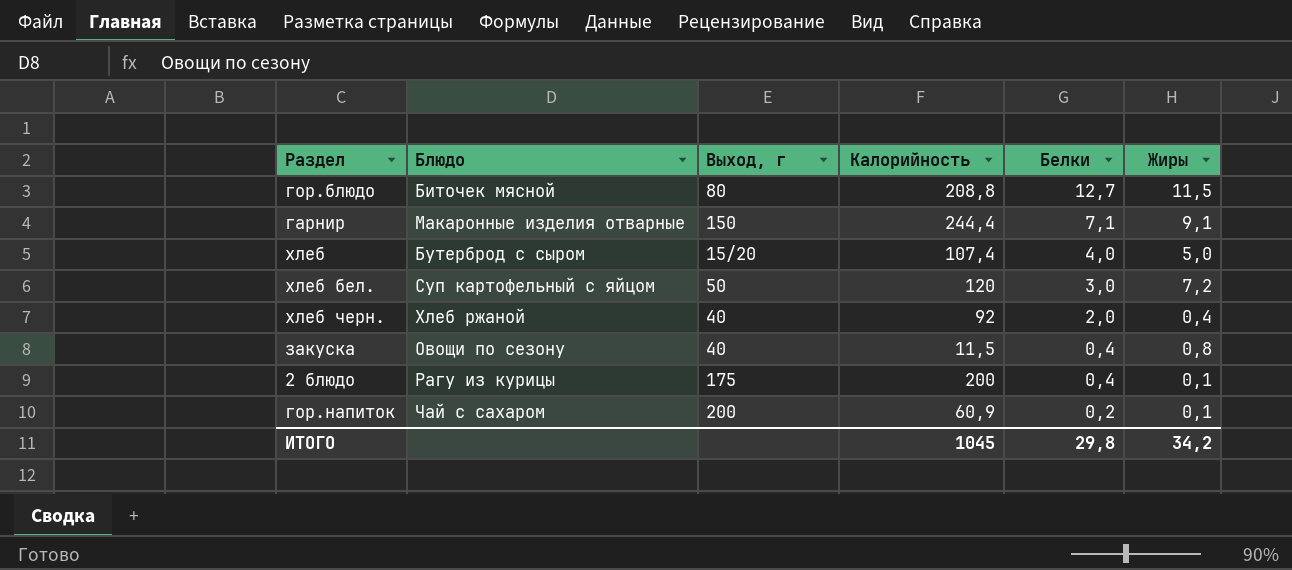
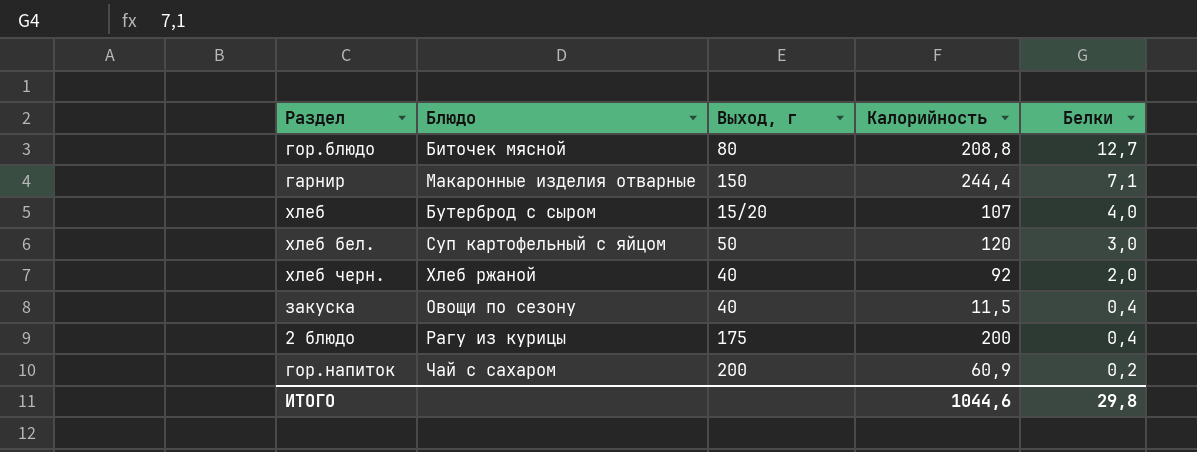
column Жиры | position: 6 -> none
хлеб | Калорийность: 107,4 -> 107
ИТОГО | Калорийность: 1045 -> 1044,6

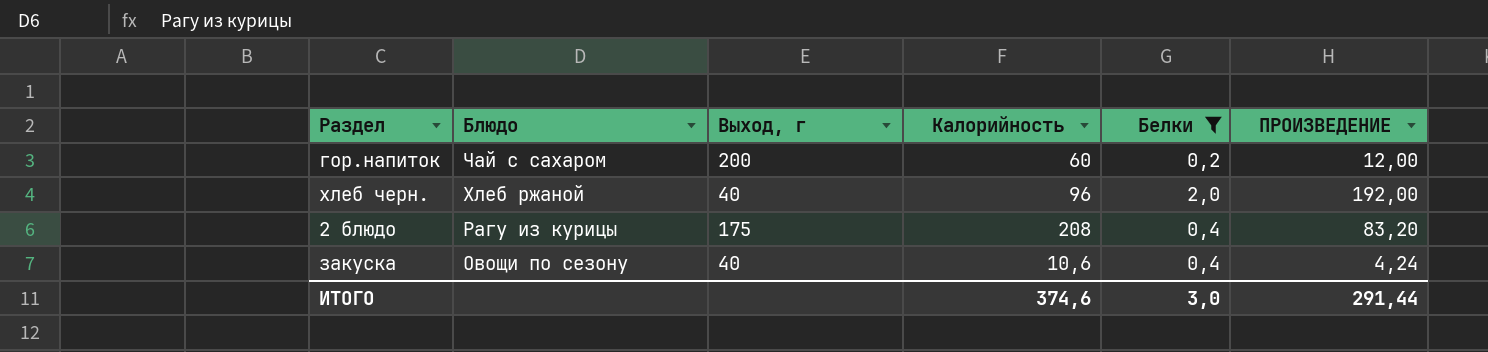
filter: none -> Белки <= 2,0
row order: Белки descending -> Блюдо descending
column ПРОИЗВЕДЕНИЕ | formula: none -> [Калорийность] * [Белки]
гор.напиток | Калорийность: 60,9 -> 60
хлеб черн. | Калорийность: 92 -> 96
2 блюдо | Калорийность: 200 -> 208
закуска | Калорийность: 11,5 -> 10,6
ИТОГО | Калорийность: 1044,6 -> 374,6
ИТОГО | Белки: 29,8 -> 3,0

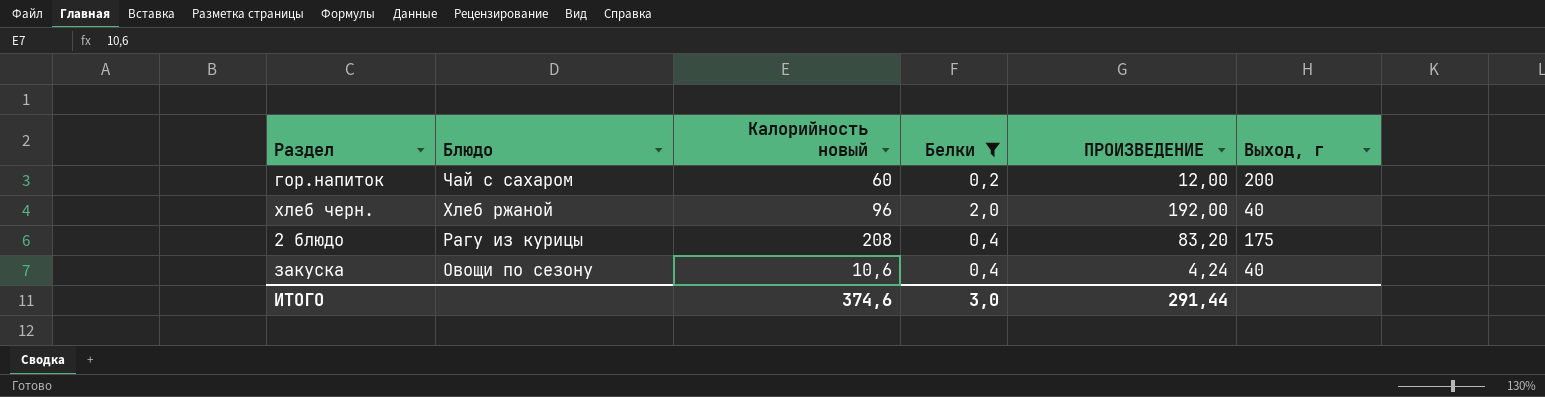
column name: Калорийность -> Калорийность новый
column Выход, г | position: 3 -> 6

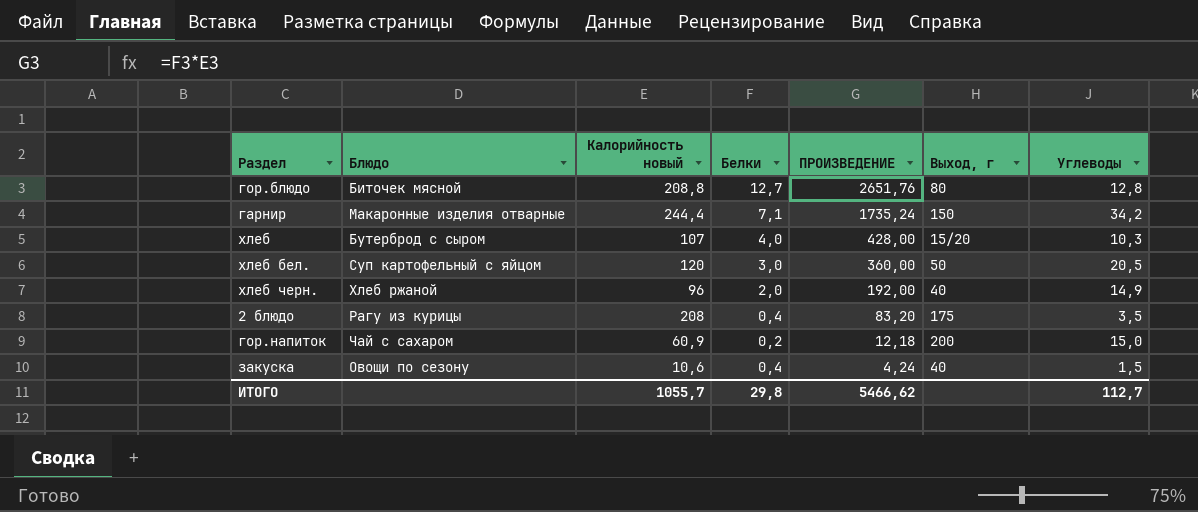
filter: Белки <= 2,0 -> none
row order: Блюдо descending -> ПРОИЗВЕДЕНИЕ descending
column Углеводы | position: none -> 7
гор.напиток | Калорийность новый: 60 -> 60,9
гор.напиток | ПРОИЗВЕДЕНИЕ: 12,00 -> 12,18
ИТОГО | Калорийность новый: 374,6 -> 1055,7
ИТОГО | Белки: 3,0 -> 29,8
ИТОГО | ПРОИЗВЕДЕНИЕ: 291,44 -> 5466,62

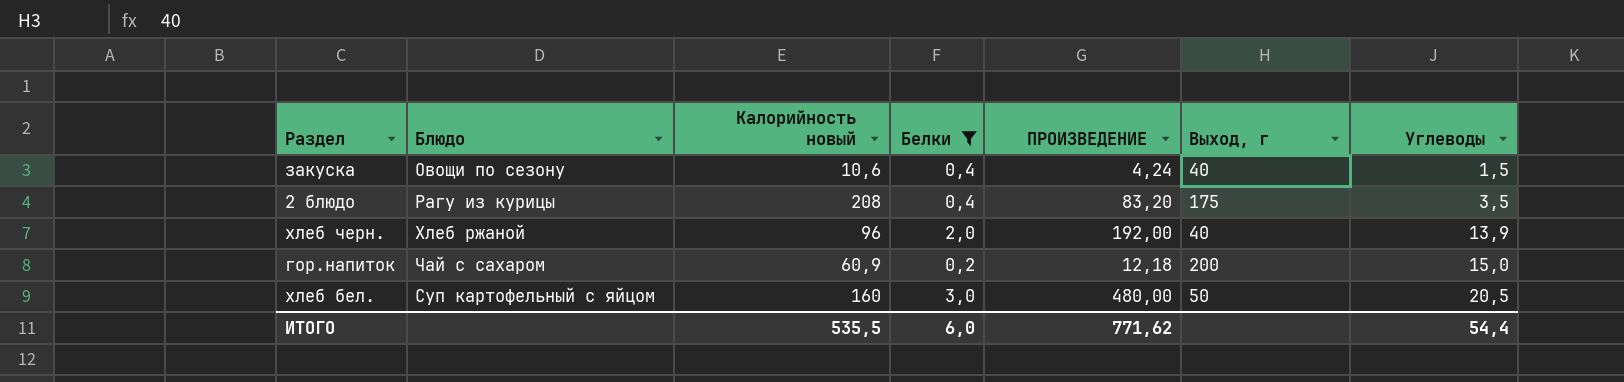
filter: none -> Белки <= 3,0
row order: ПРОИЗВЕДЕНИЕ descending -> Углеводы ascending
хлеб черн. | Углеводы: 14,9 -> 13,9
хлеб бел. | Калорийность новый: 120 -> 160
хлеб бел. | ПРОИЗВЕДЕНИЕ: 360,00 -> 480,00
ИТОГО | Калорийность новый: 1055,7 -> 535,5
ИТОГО | Белки: 29,8 -> 6,0
ИТОГО | ПРОИЗВЕДЕНИЕ: 5466,62 -> 771,62
ИТОГО | Углеводы: 112,7 -> 54,4

